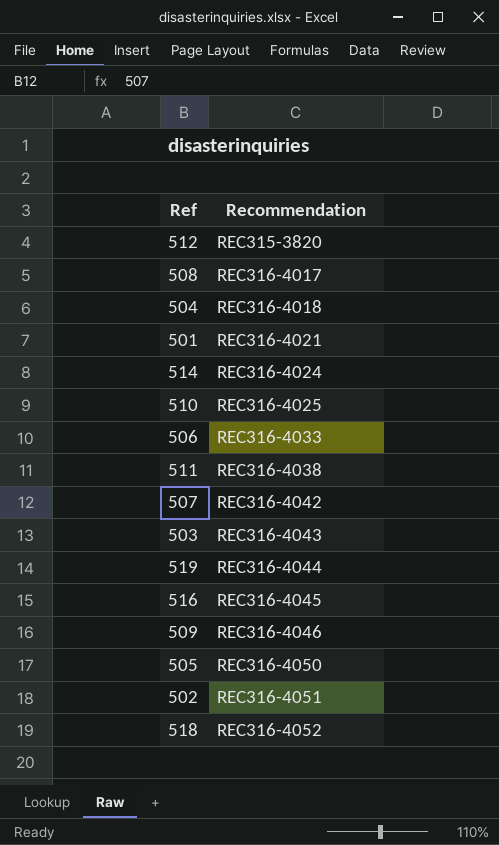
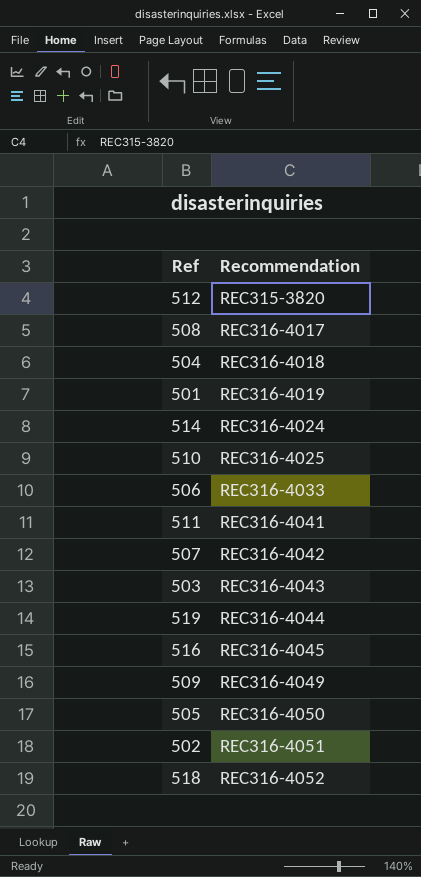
501 | Recommendation: REC316-4021 -> REC316-4019
511 | Recommendation: REC316-4038 -> REC316-4041
509 | Recommendation: REC316-4046 -> REC316-4049

